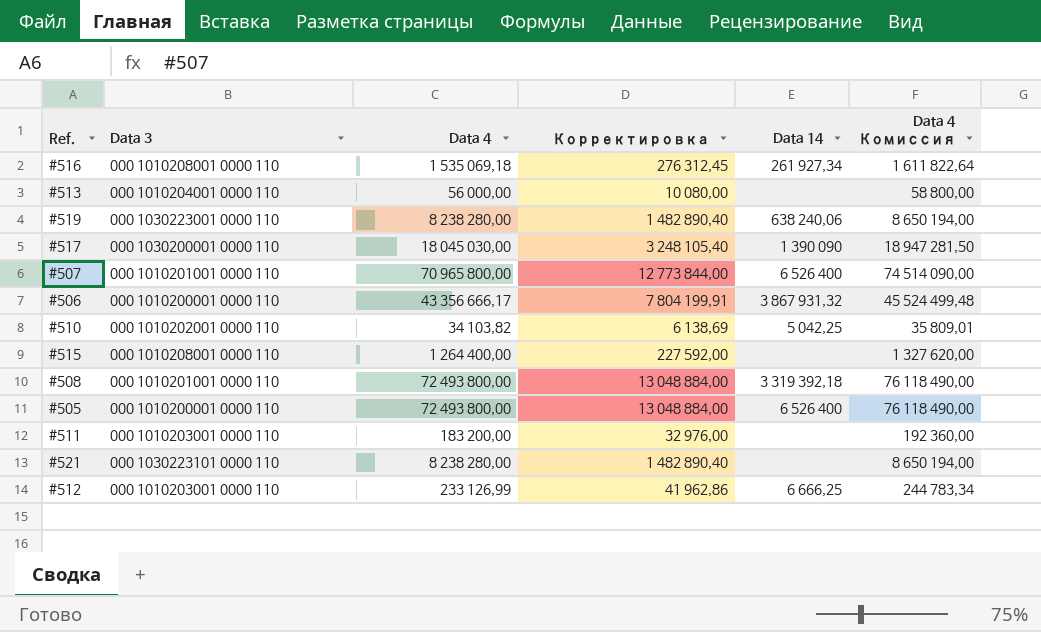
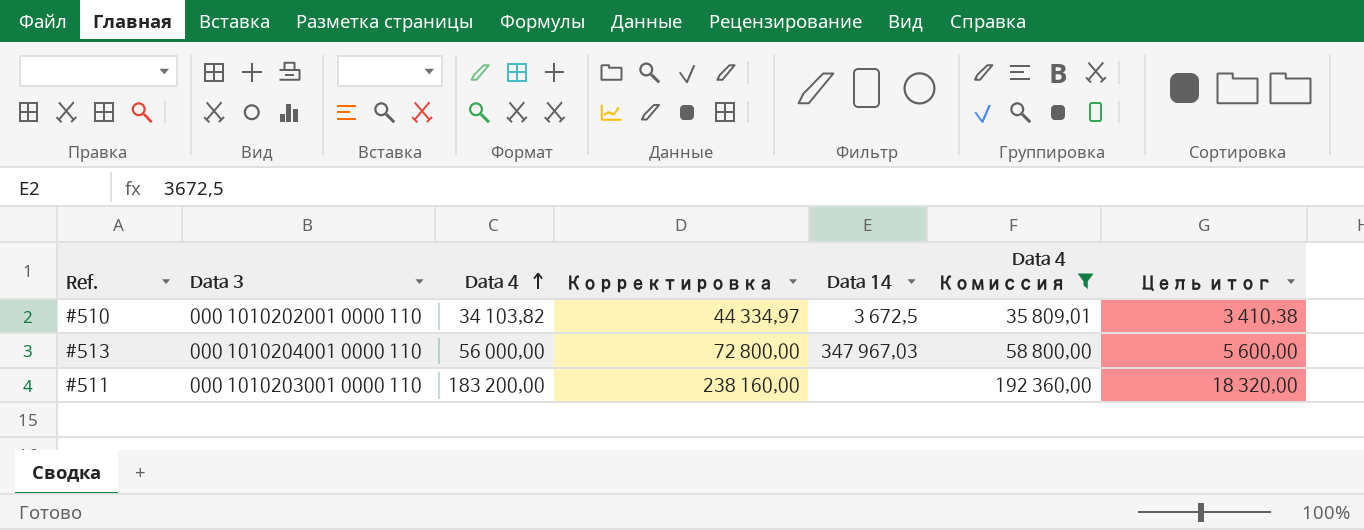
filter: none -> Data 4 Комиссия <= 192 360,00
row order: none -> Data 4 ascending
column Корректировка | formula: [Data 4] * 0,18 -> [Data 4] * 1,3
column Цель итог | formula: none -> [Data 4] * 0,1
#510 | Data 14: 5 042,25 -> 3 672,5
#513 | Data 14: none -> 347 967,03

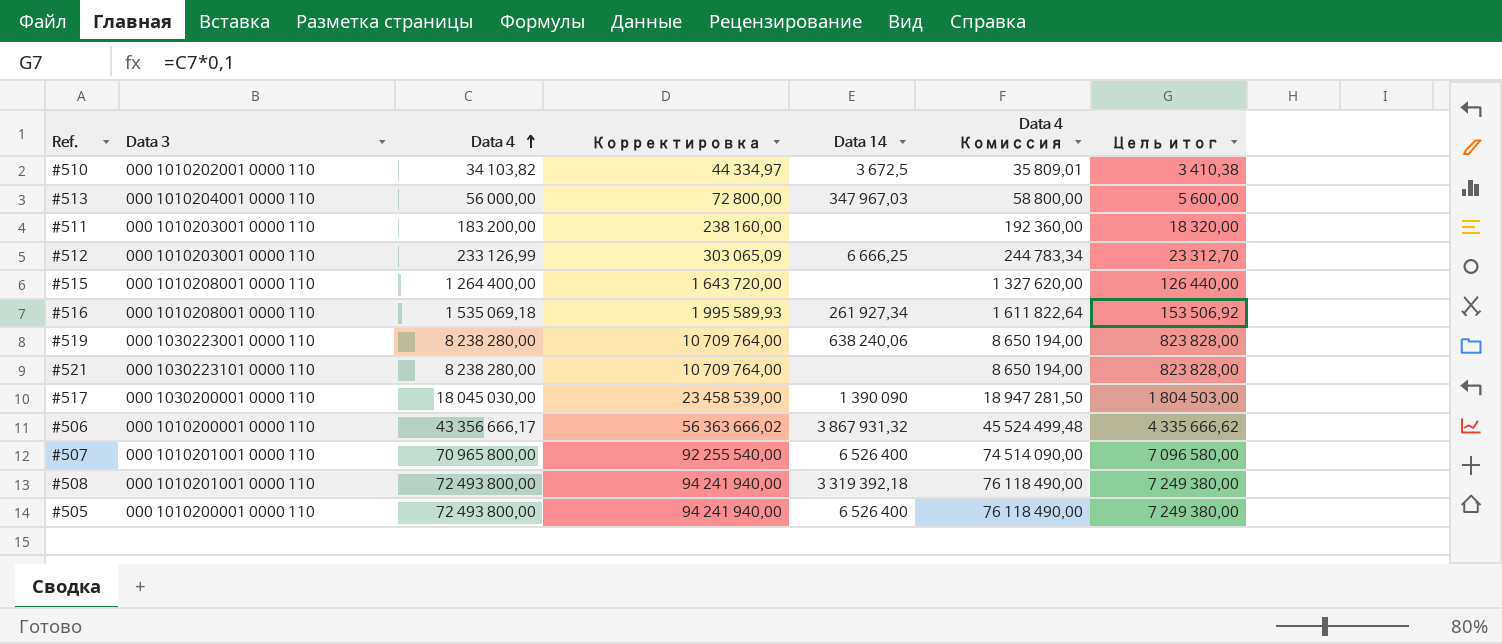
filter: Data 4 Комиссия <= 192 360,00 -> none

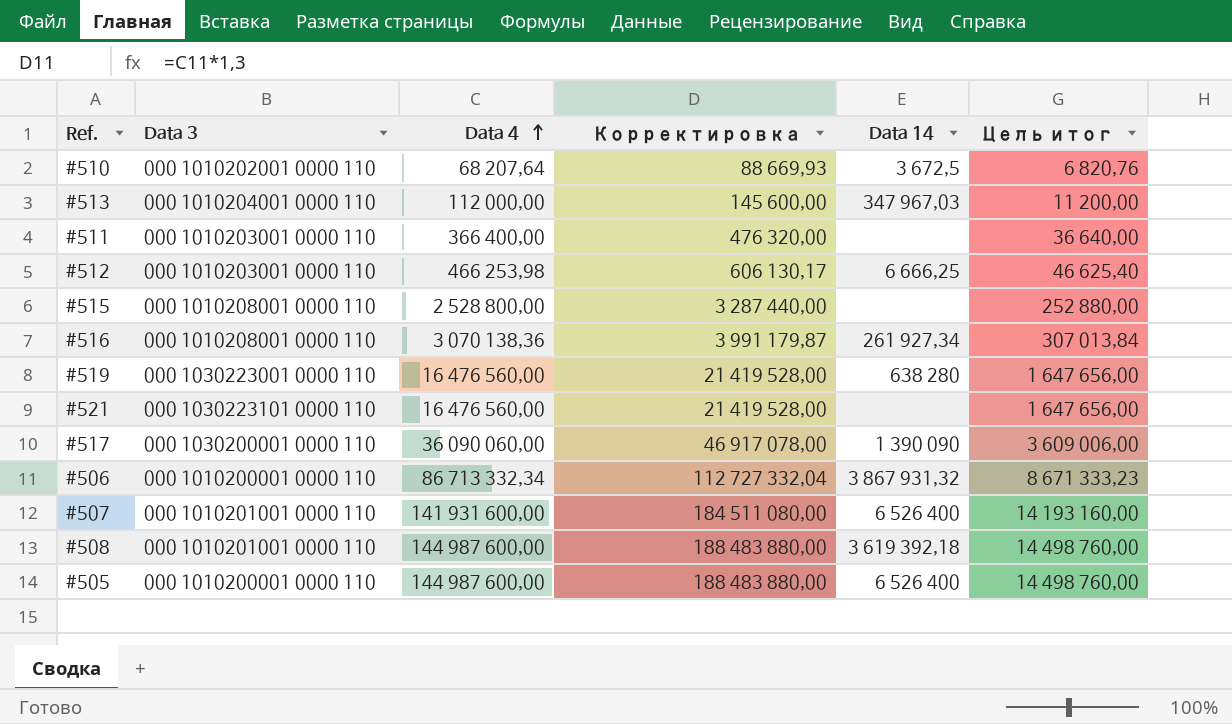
column Data 4 Комиссия | formula: [Data 4] * 1,05 -> none
#510 | Data 4: 34 103,82 -> 68 207,64
#510 | Корректировка: 44 334,97 -> 88 669,93
#510 | Цель итог: 3 410,38 -> 6 820,76
#513 | Data 4: 56 000,00 -> 112 000,00
#513 | Корректировка: 72 800,00 -> 145 600,00
#513 | Цель итог: 5 600,00 -> 11 200,00
#511 | Data 4: 183 200,00 -> 366 400,00
#511 | Корректировка: 238 160,00 -> 476 320,00
#511 | Цель итог: 18 320,00 -> 36 640,00
#512 | Data 4: 233 126,99 -> 466 253,98
#512 | Корректировка: 303 065,09 -> 606 130,17
#512 | Цель итог: 23 312,70 -> 46 625,40
#515 | Data 4: 1 264 400,00 -> 2 528 800,00
#515 | Корректировка: 1 643 720,00 -> 3 287 440,00
#515 | Цель итог: 126 440,00 -> 252 880,00
#516 | Data 4: 1 535 069,18 -> 3 070 138,36
#516 | Корректировка: 1 995 589,93 -> 3 991 179,87
#516 | Цель итог: 153 506,92 -> 307 013,84
#519 | Data 4: 8 238 280,00 -> 16 476 560,00
#519 | Корректировка: 10 709 764,00 -> 21 419 528,00
#519 | Data 14: 638 240,06 -> 638 280
#519 | Цель итог: 823 828,00 -> 1 647 656,00
#521 | Data 4: 8 238 280,00 -> 16 476 560,00
#521 | Корректировка: 10 709 764,00 -> 21 419 528,00
#521 | Цель итог: 823 828,00 -> 1 647 656,00
#517 | Data 4: 18 045 030,00 -> 36 090 060,00
#517 | Корректировка: 23 458 539,00 -> 46 917 078,00
#517 | Цель итог: 1 804 503,00 -> 3 609 006,00
#506 | Data 4: 43 356 666,17 -> 86 713 332,34
#506 | Корректировка: 56 363 666,02 -> 112 727 332,04
#506 | Цель итог: 4 335 666,62 -> 8 671 333,23
#507 | Data 4: 70 965 800,00 -> 141 931 600,00
#507 | Корректировка: 92 255 540,00 -> 184 511 080,00
#507 | Цель итог: 7 096 580,00 -> 14 193 160,00
#508 | Data 4: 72 493 800,00 -> 144 987 600,00
#508 | Корректировка: 94 241 940,00 -> 188 483 880,00
#508 | Data 14: 3 319 392,18 -> 3 619 392,18
#508 | Цель итог: 7 249 380,00 -> 14 498 760,00
#505 | Data 4: 72 493 800,00 -> 144 987 600,00
#505 | Корректировка: 94 241 940,00 -> 188 483 880,00
#505 | Цель итог: 7 249 380,00 -> 14 498 760,00

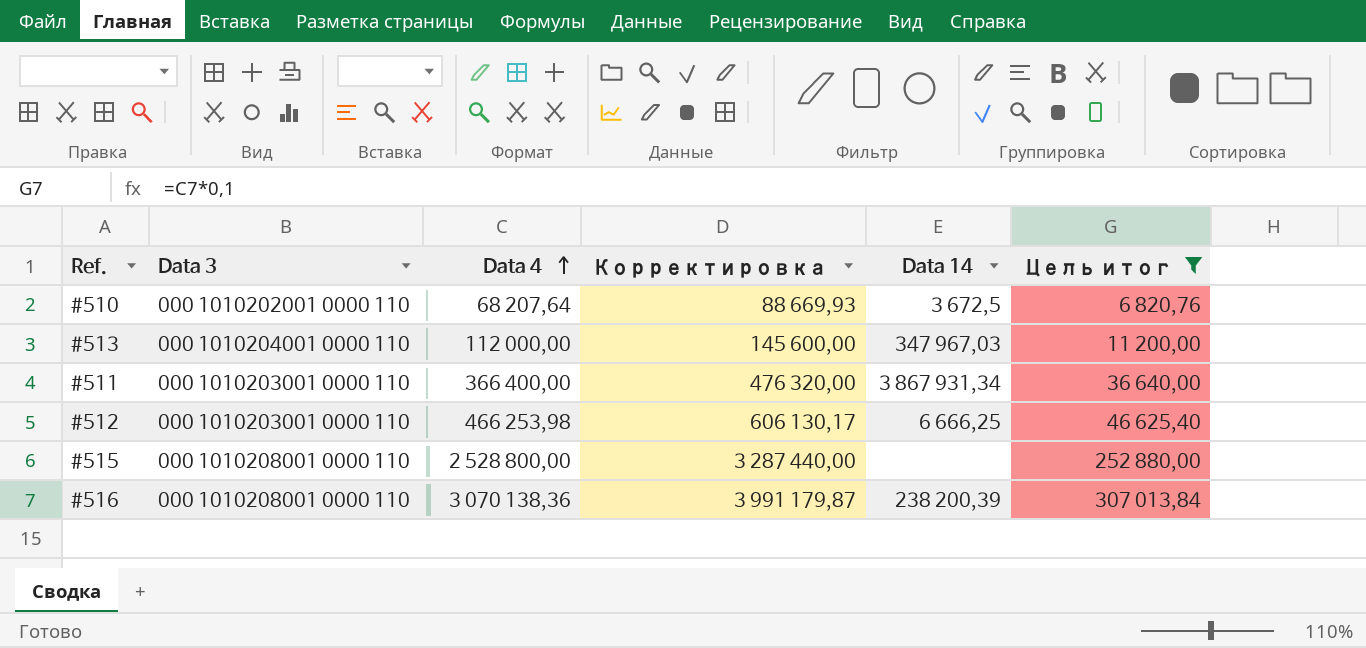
filter: none -> Цель итог <= 307 013,84
#511 | Data 14: none -> 3 867 931,34
#516 | Data 14: 261 927,34 -> 238 200,39

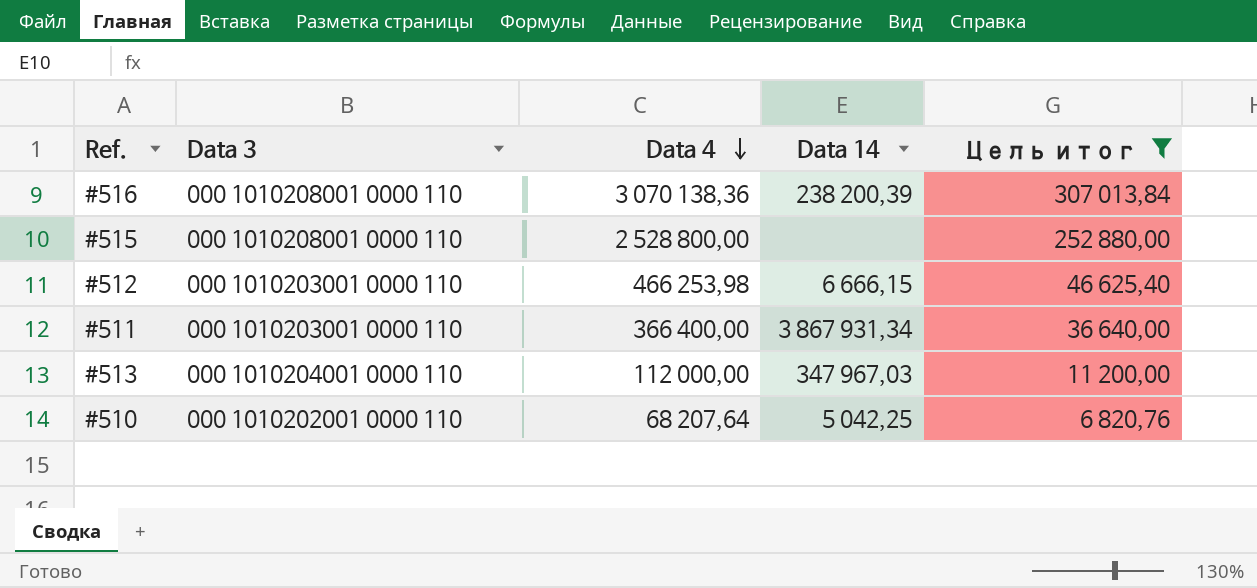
row order: Data 4 ascending -> Data 4 descending
column Корректировка | formula: [Data 4] * 1,3 -> none
#512 | Data 14: 6 666,25 -> 6 666,15
#510 | Data 14: 3 672,5 -> 5 042,25

